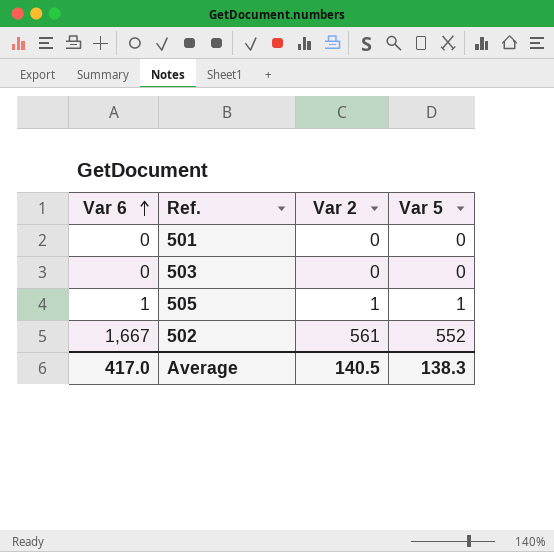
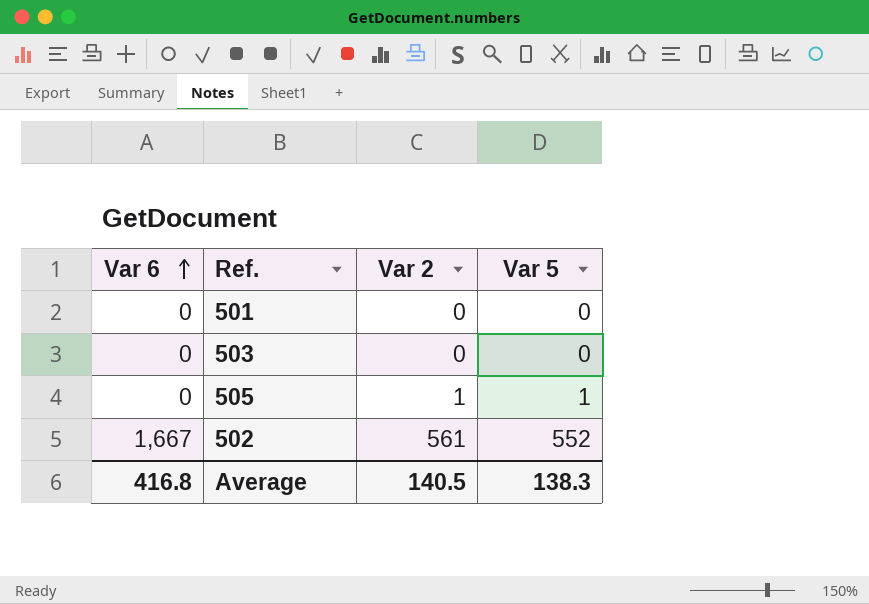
505 | Var 6: 1 -> 0
Average | Var 6: 417.0 -> 416.8

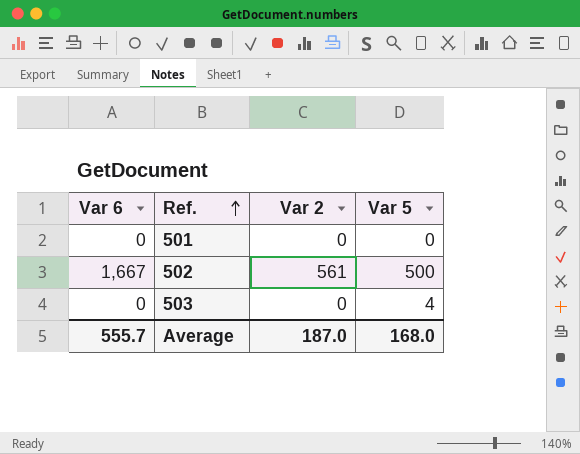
row order: Var 6 ascending -> Ref. ascending
row 505: 0 | 1 | 1 -> none
502 | Var 5: 552 -> 500
503 | Var 5: 0 -> 4
Average | Var 6: 416.8 -> 555.7
Average | Var 2: 140.5 -> 187.0
Average | Var 5: 138.3 -> 168.0

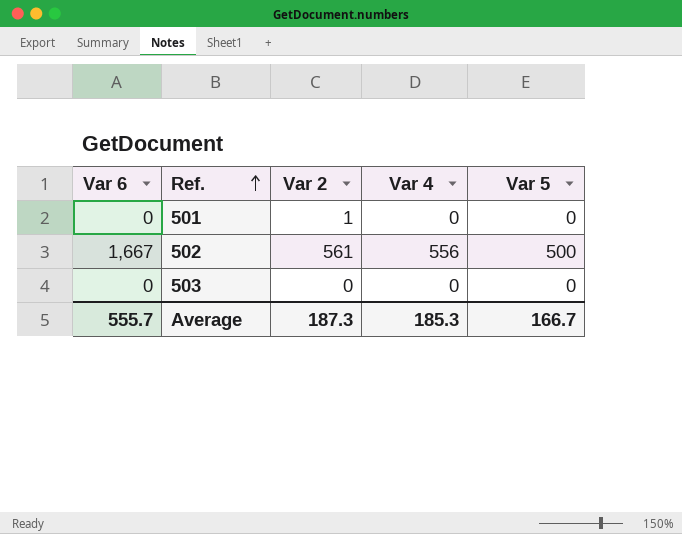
column Var 4 | position: none -> 4
501 | Var 2: 0 -> 1
503 | Var 5: 4 -> 0
Average | Var 2: 187.0 -> 187.3
Average | Var 5: 168.0 -> 166.7

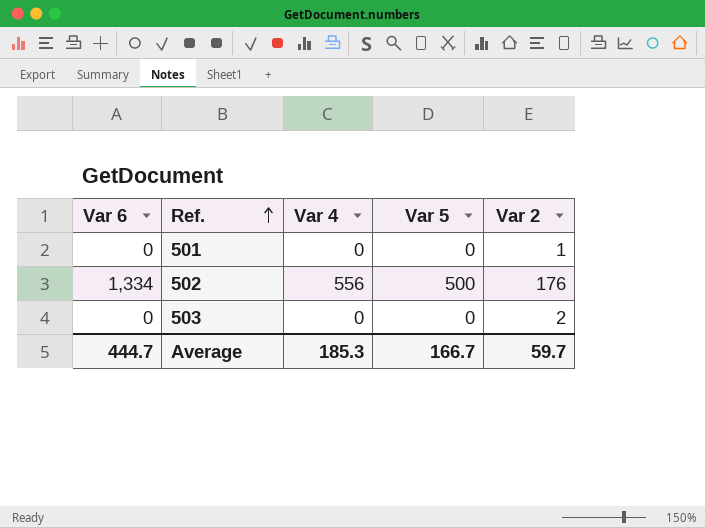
column Var 2 | position: 3 -> 5
502 | Var 6: 1,667 -> 1,334
502 | Var 2: 561 -> 176
503 | Var 2: 0 -> 2
Average | Var 6: 555.7 -> 444.7
Average | Var 2: 187.3 -> 59.7

